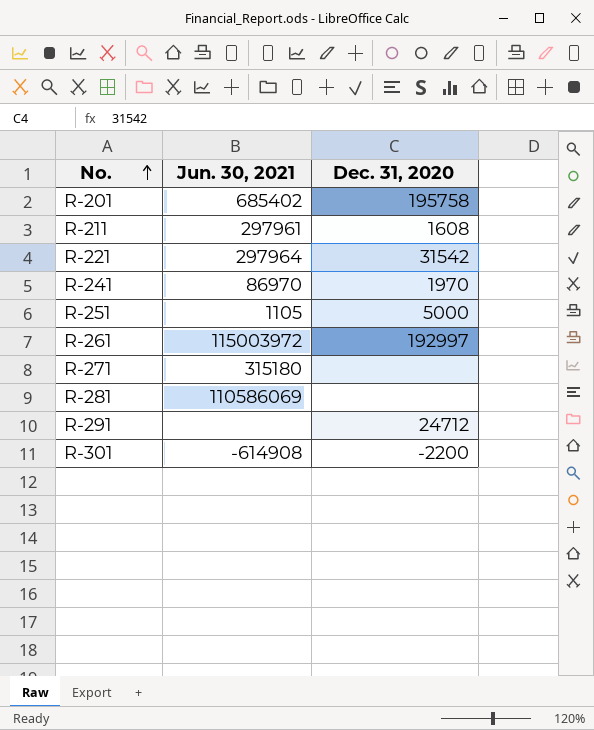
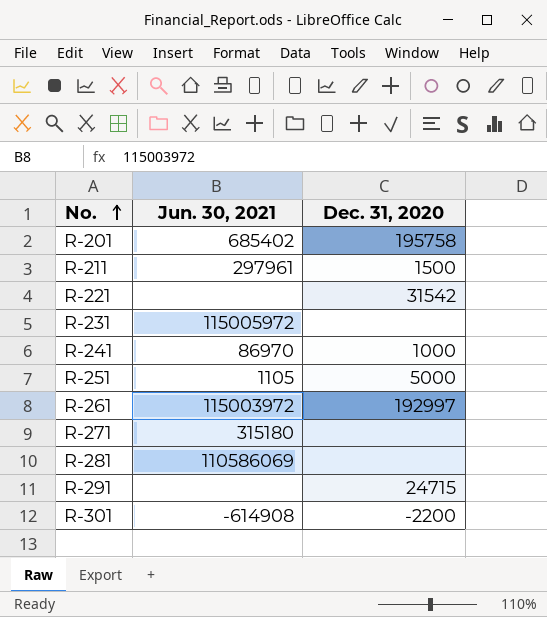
R-211 | Dec. 31, 2020: 1608 -> 1500
R-221 | Jun. 30, 2021: 297964 -> none
row R-231: none -> 115005972 | none
R-241 | Dec. 31, 2020: 1970 -> 1000
R-291 | Dec. 31, 2020: 24712 -> 24715

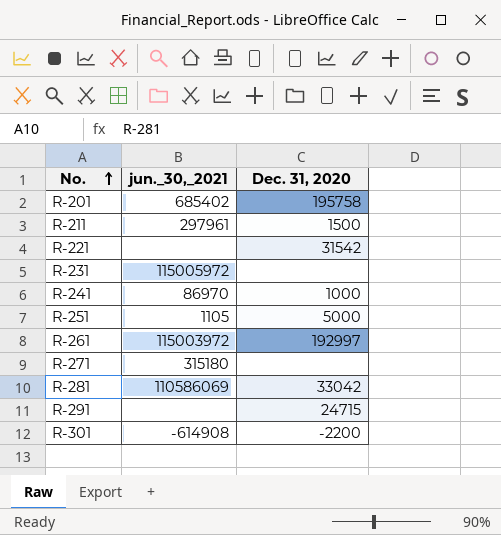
column name: Jun. 30, 2021 -> jun._30,_2021
R-281 | Dec. 31, 2020: none -> 33042

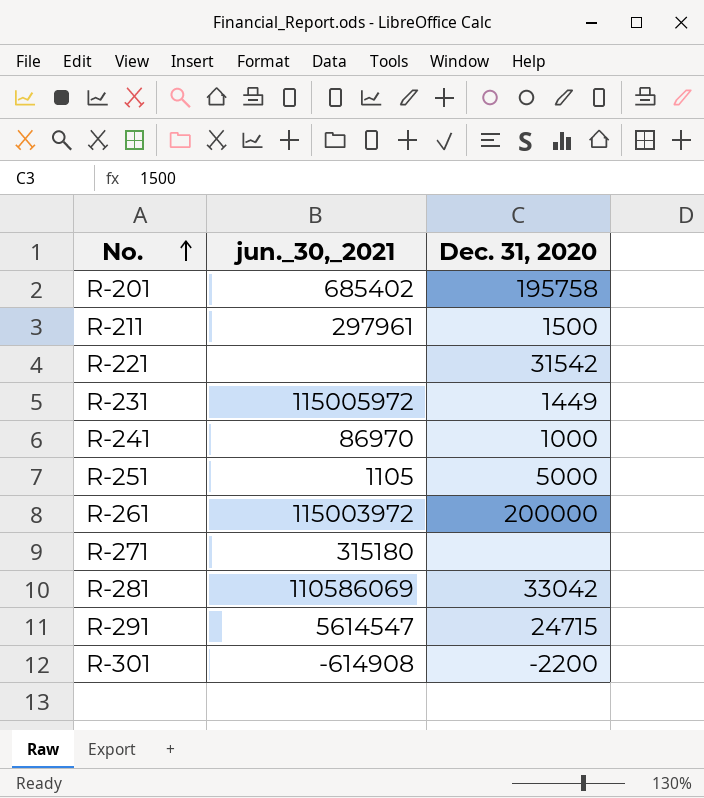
R-231 | Dec. 31, 2020: none -> 1449
R-261 | Dec. 31, 2020: 192997 -> 200000
R-291 | jun._30,_2021: none -> 5614547

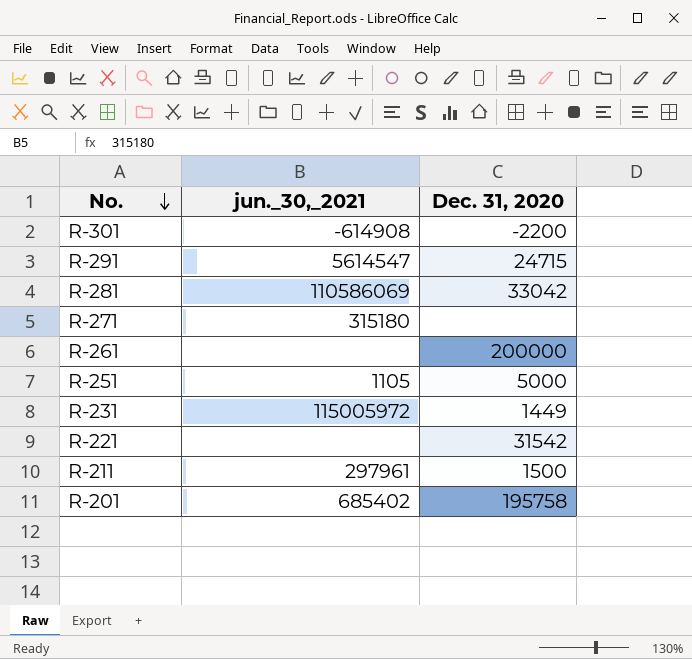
row order: No. ascending -> No. descending
row R-241: 86970 | 1000 -> none
R-261 | jun._30,_2021: 115003972 -> none

